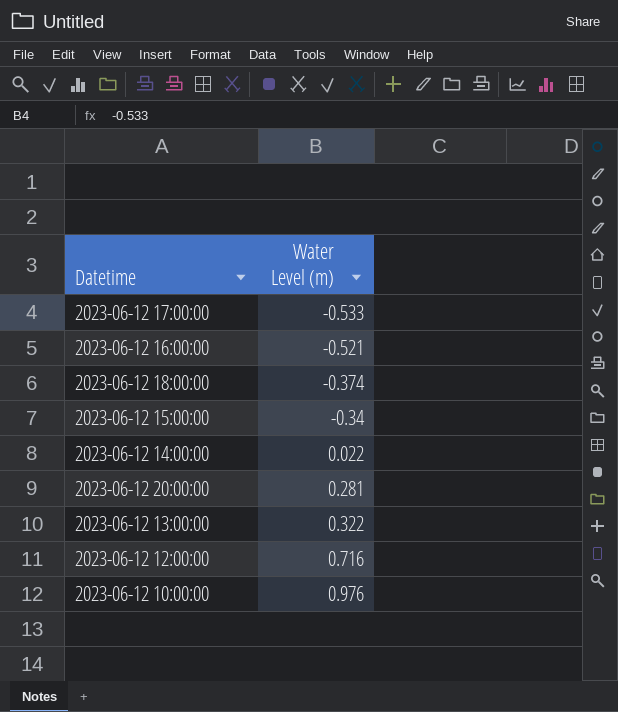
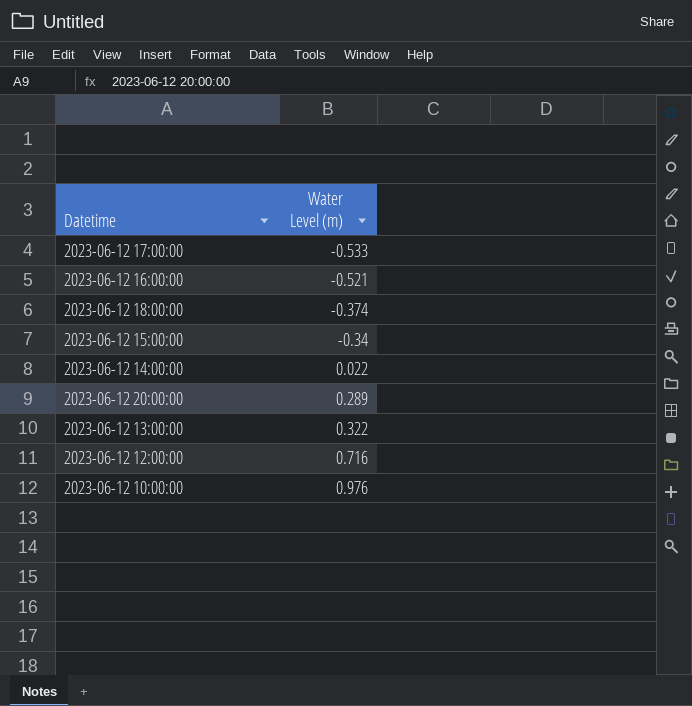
2023-06-12 20:00:00 | Water Level (m): 0.281 -> 0.289

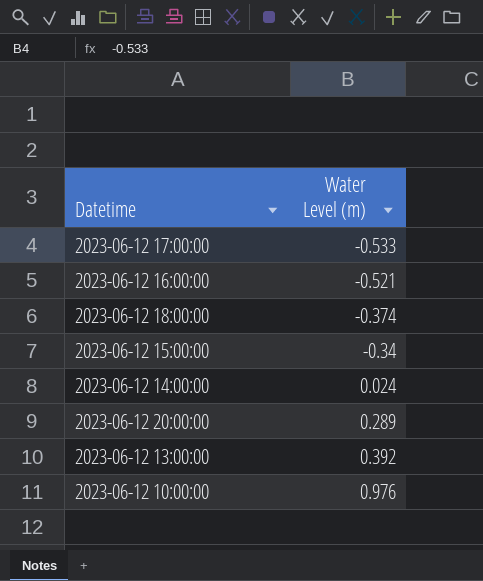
row 2023-06-12 12:00:00: 0.716 -> none
2023-06-12 14:00:00 | Water Level (m): 0.022 -> 0.024
2023-06-12 13:00:00 | Water Level (m): 0.322 -> 0.392

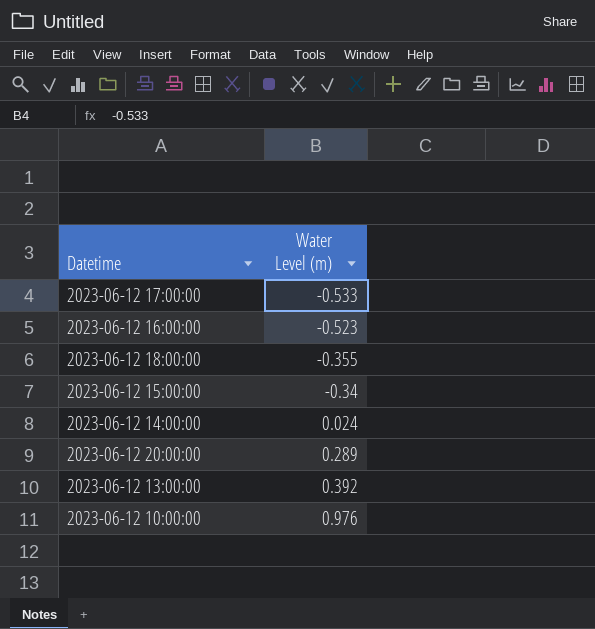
2023-06-12 16:00:00 | Water Level (m): -0.521 -> -0.523
2023-06-12 18:00:00 | Water Level (m): -0.374 -> -0.355

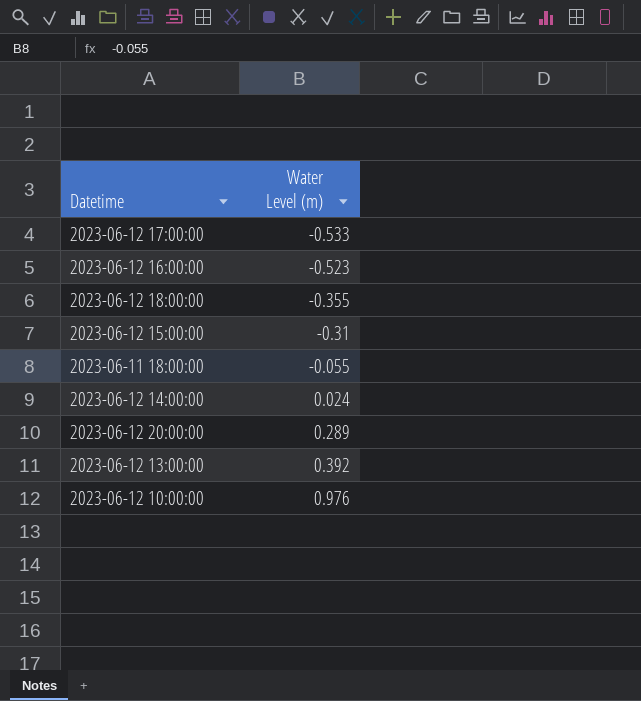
2023-06-12 15:00:00 | Water Level (m): -0.34 -> -0.31
row 2023-06-11 18:00:00: none -> -0.055

